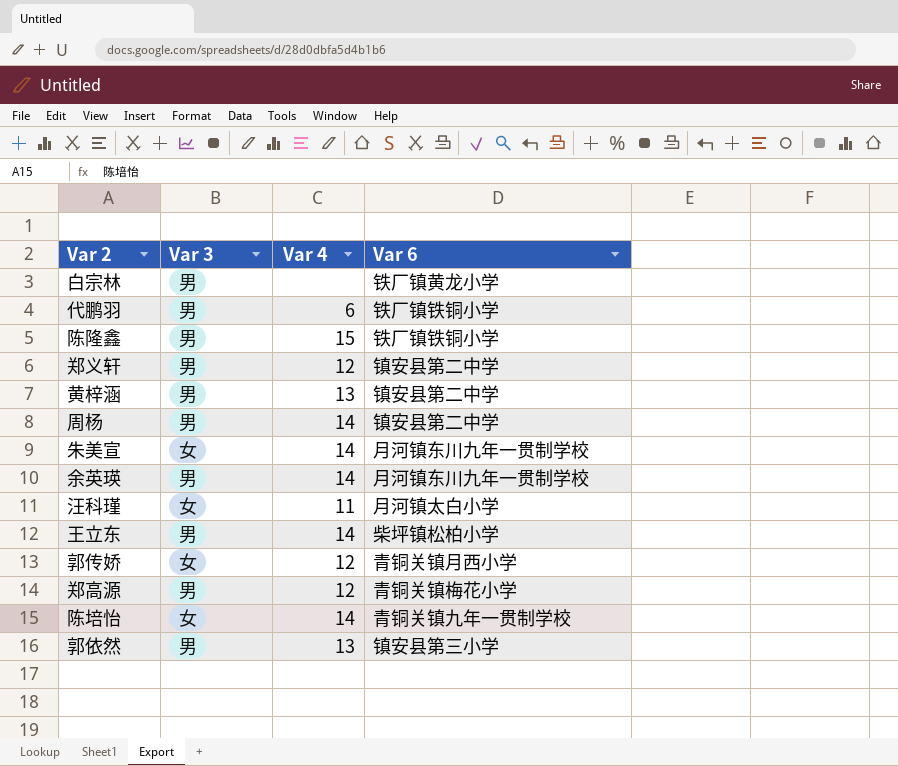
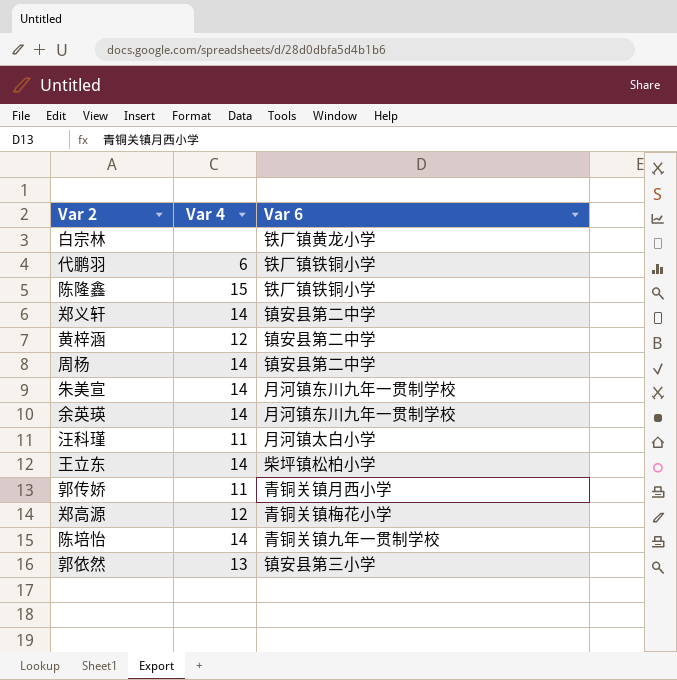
column Var 3 | position: 2 -> none
郑义轩 | Var 4: 12 -> 14
黄梓涵 | Var 4: 13 -> 12
郭传娇 | Var 4: 12 -> 11

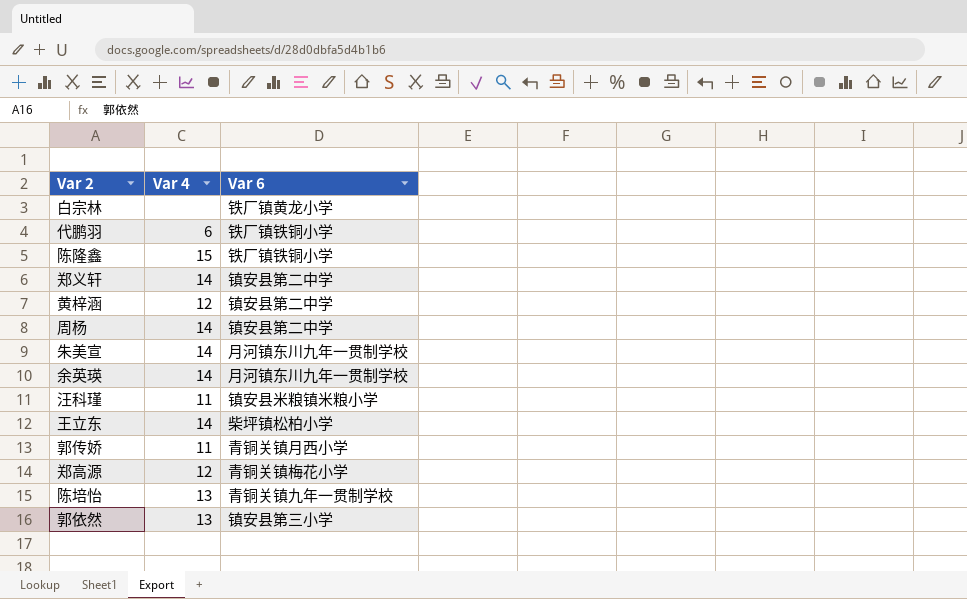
汪科瑾 | Var 6: 月河镇太白小学 -> 镇安县米粮镇米粮小学
陈培怡 | Var 4: 14 -> 13

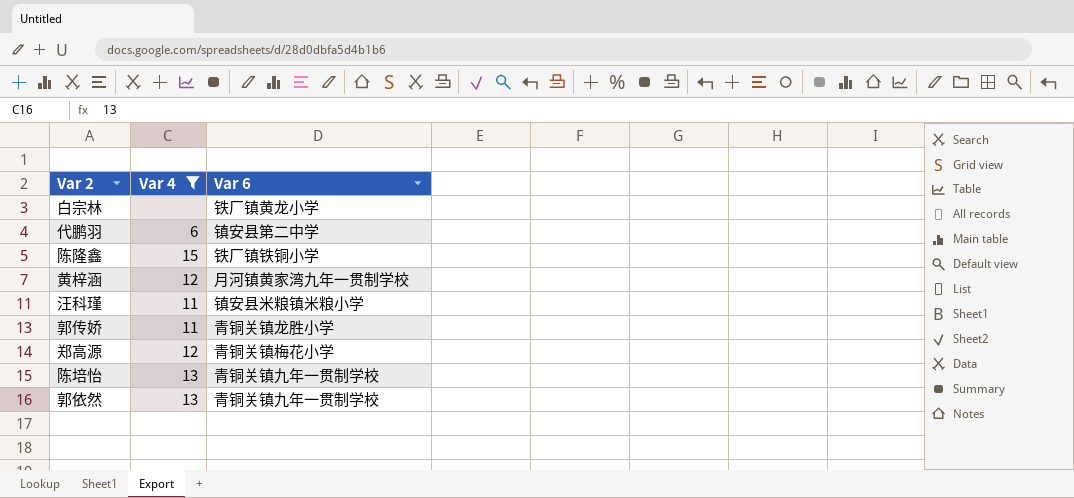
filter: none -> Var 4 != 14
代鹏羽 | Var 6: 铁厂镇铁铜小学 -> 镇安县第二中学
黄梓涵 | Var 6: 镇安县第二中学 -> 月河镇黄家湾九年一贯制学校
郭传娇 | Var 6: 青铜关镇月西小学 -> 青铜关镇龙胜小学
郭依然 | Var 6: 镇安县第三小学 -> 青铜关镇九年一贯制学校

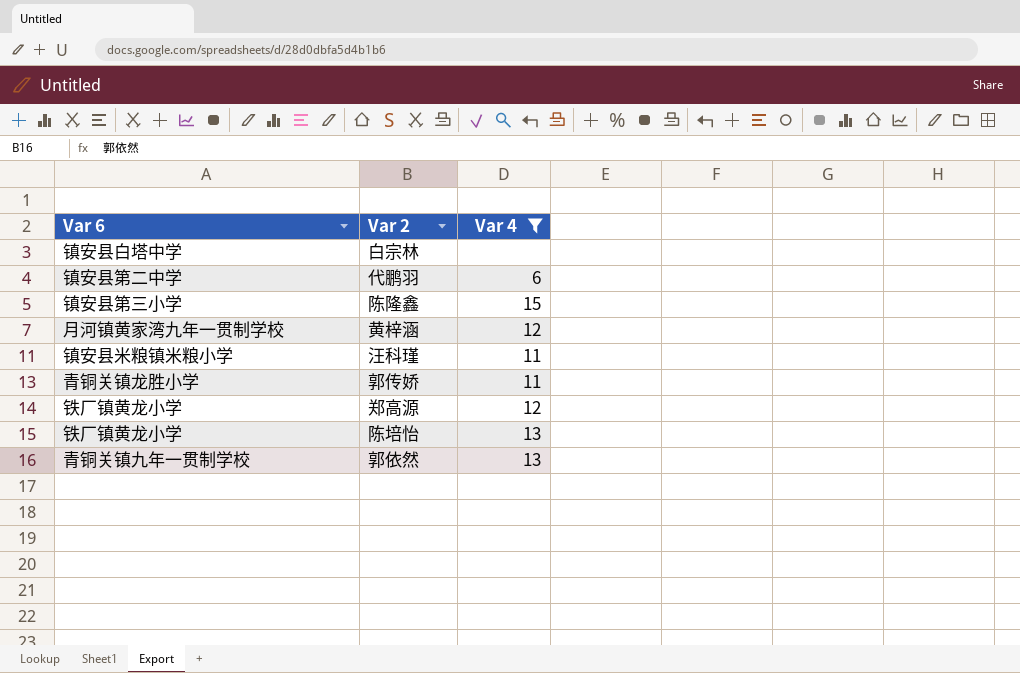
column Var 6 | position: 3 -> 1
白宗林 | Var 6: 铁厂镇黄龙小学 -> 镇安县白塔中学
陈隆鑫 | Var 6: 铁厂镇铁铜小学 -> 镇安县第三小学
郑高源 | Var 6: 青铜关镇梅花小学 -> 铁厂镇黄龙小学
陈培怡 | Var 6: 青铜关镇九年一贯制学校 -> 铁厂镇黄龙小学

